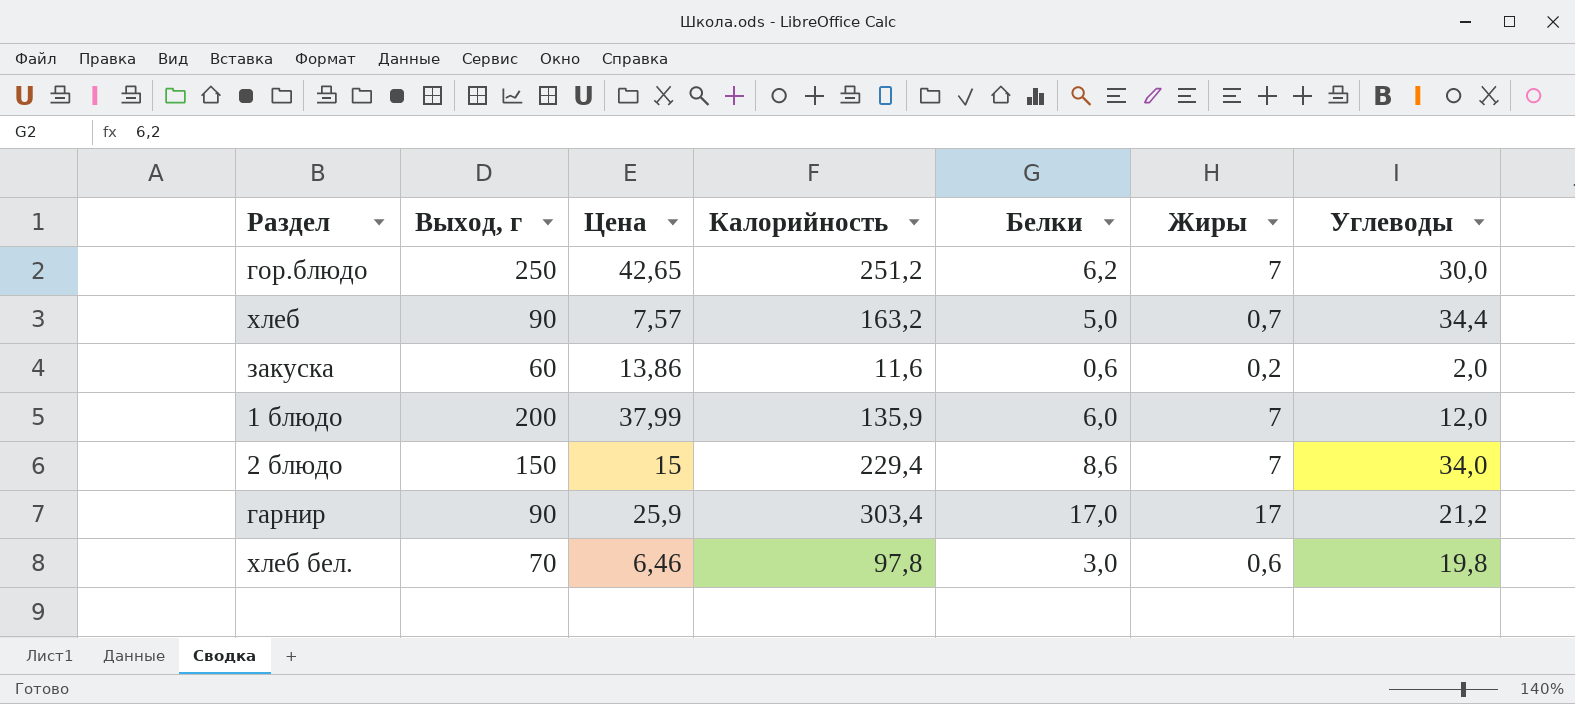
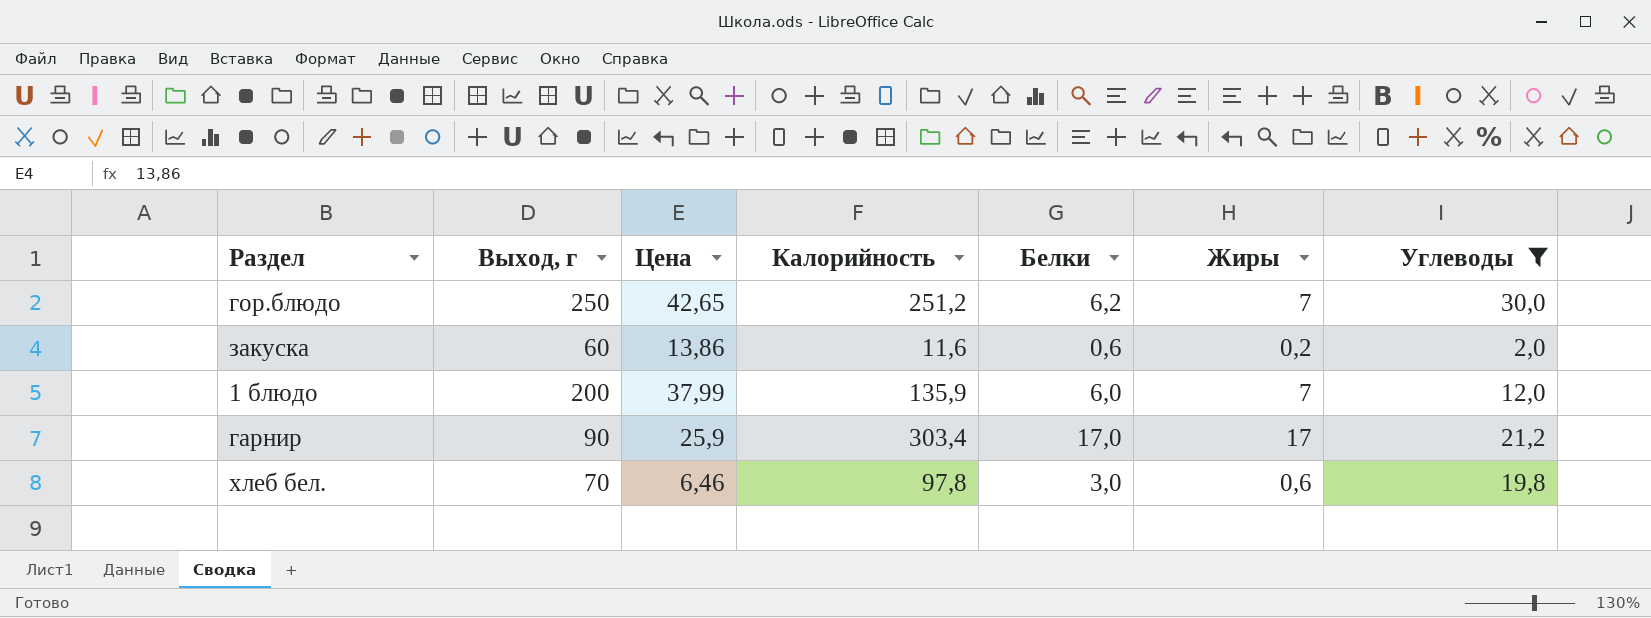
filter: none -> Углеводы <= 30,0

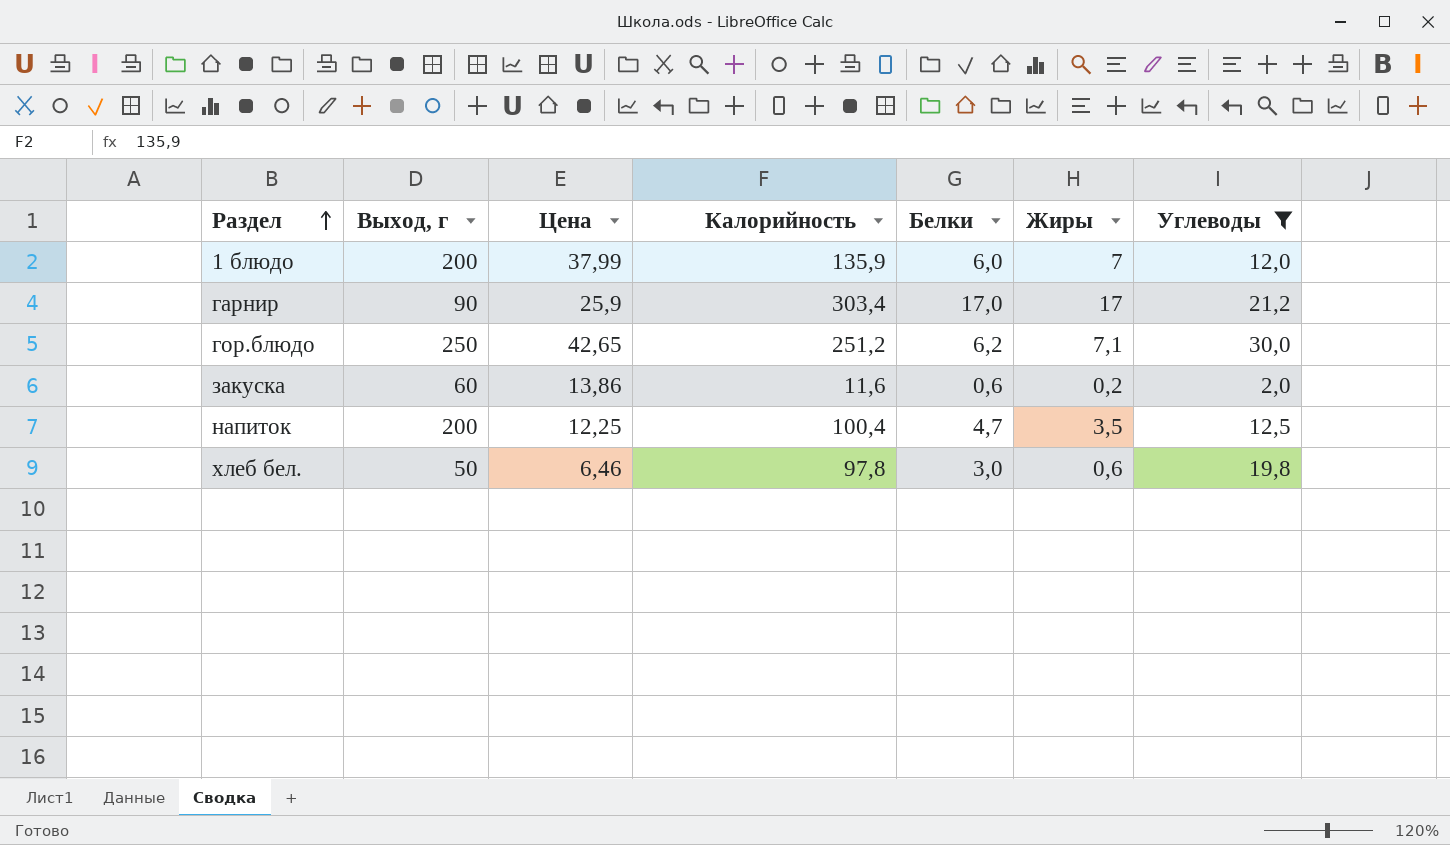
row order: none -> Раздел ascending
гор.блюдо | Жиры: 7 -> 7,1
row напиток: none -> 200 | 12,25 | 100,4 | 4,7 | 3,5 | 12,5
хлеб бел. | Выход, г: 70 -> 50

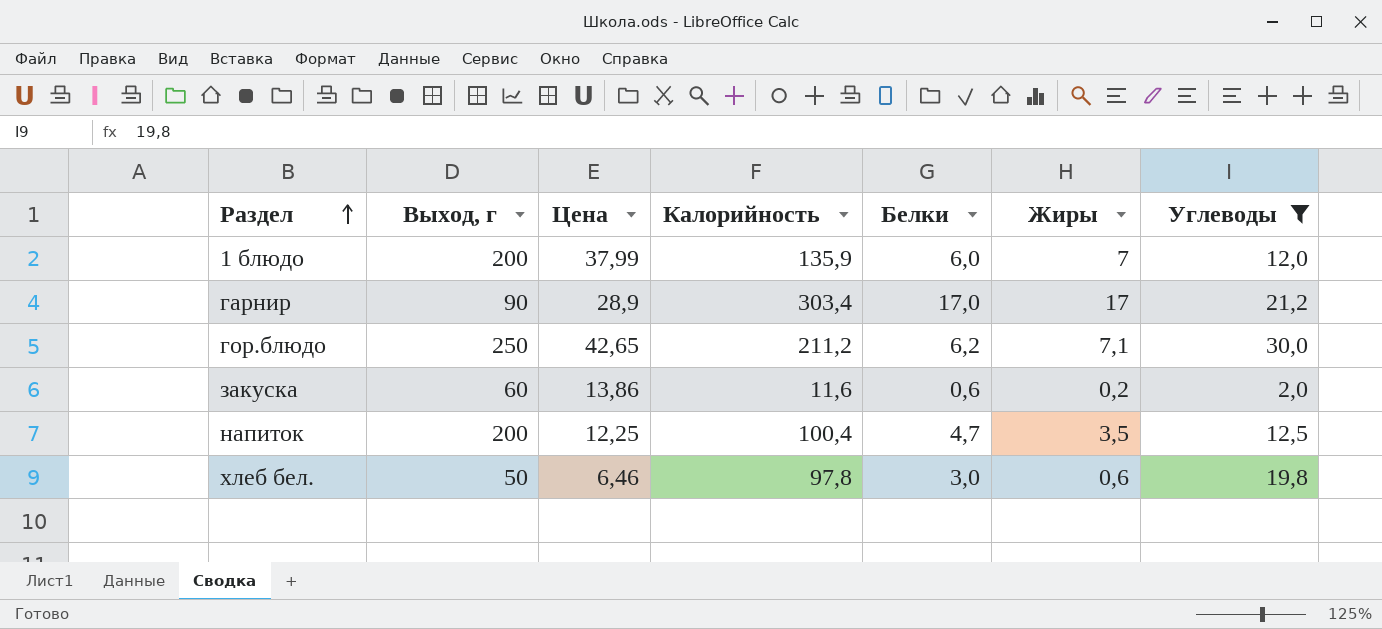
гарнир | Цена: 25,9 -> 28,9
гор.блюдо | Калорийность: 251,2 -> 211,2

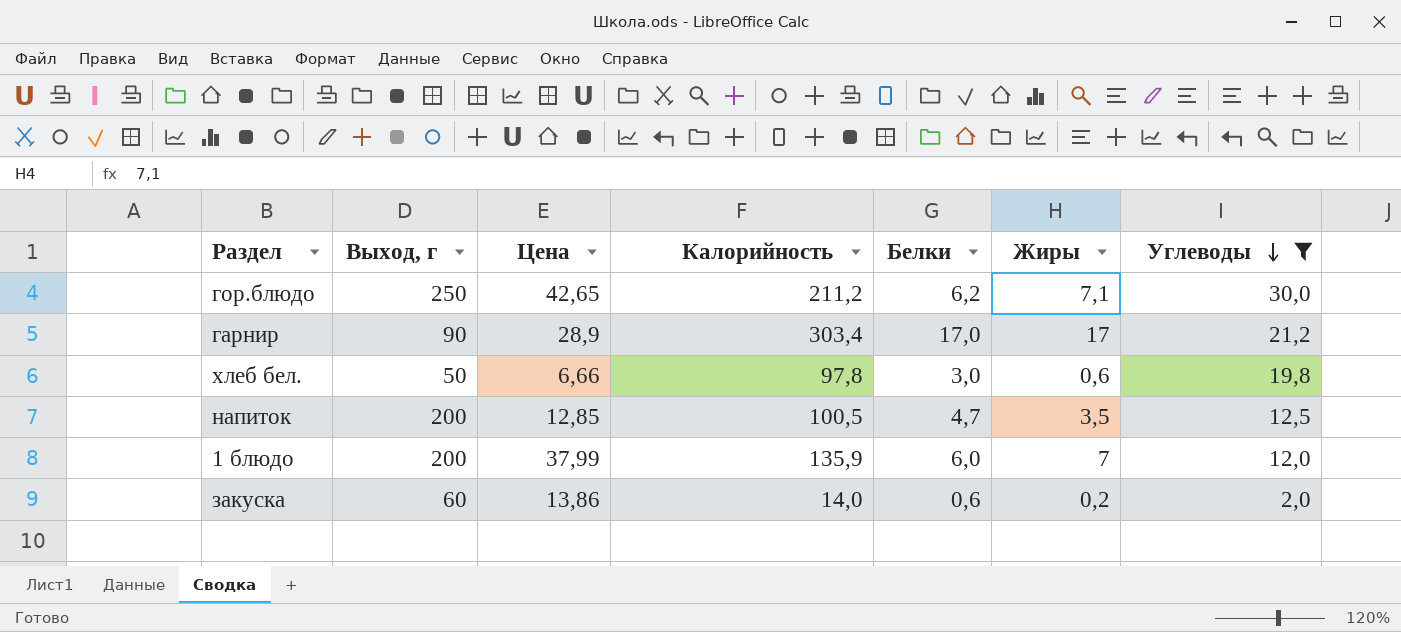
row order: Раздел ascending -> Углеводы descending
хлеб бел. | Цена: 6,46 -> 6,66
напиток | Цена: 12,25 -> 12,85
напиток | Калорийность: 100,4 -> 100,5
закуска | Калорийность: 11,6 -> 14,0

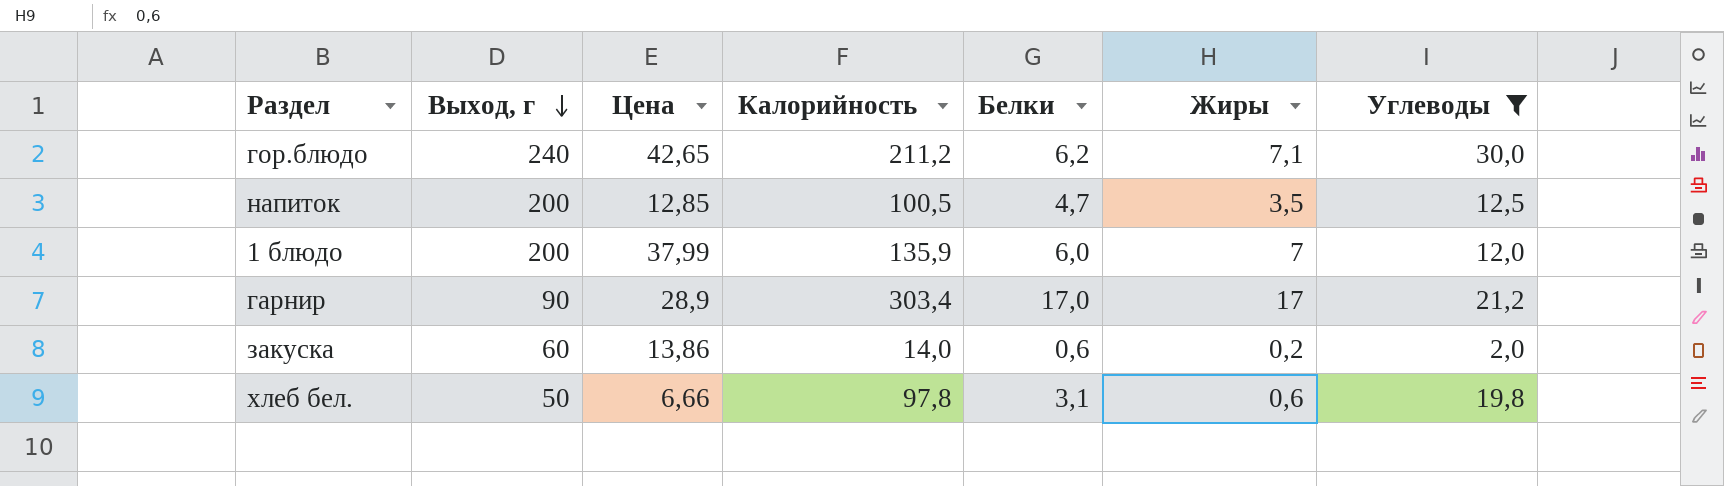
row order: Углеводы descending -> Выход, г descending
гор.блюдо | Выход, г: 250 -> 240
хлеб бел. | Белки: 3,0 -> 3,1

